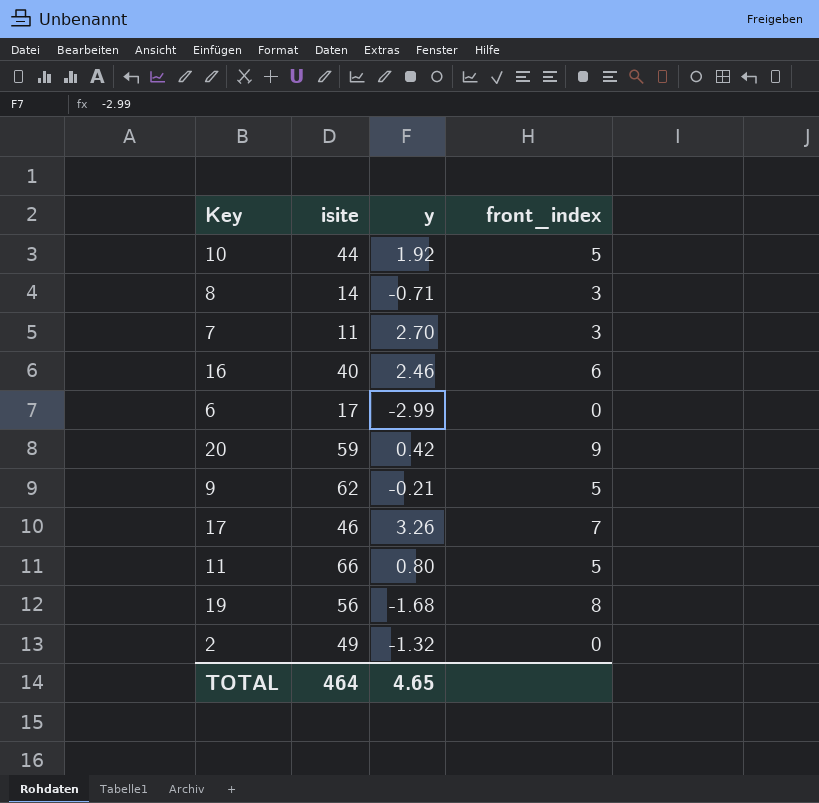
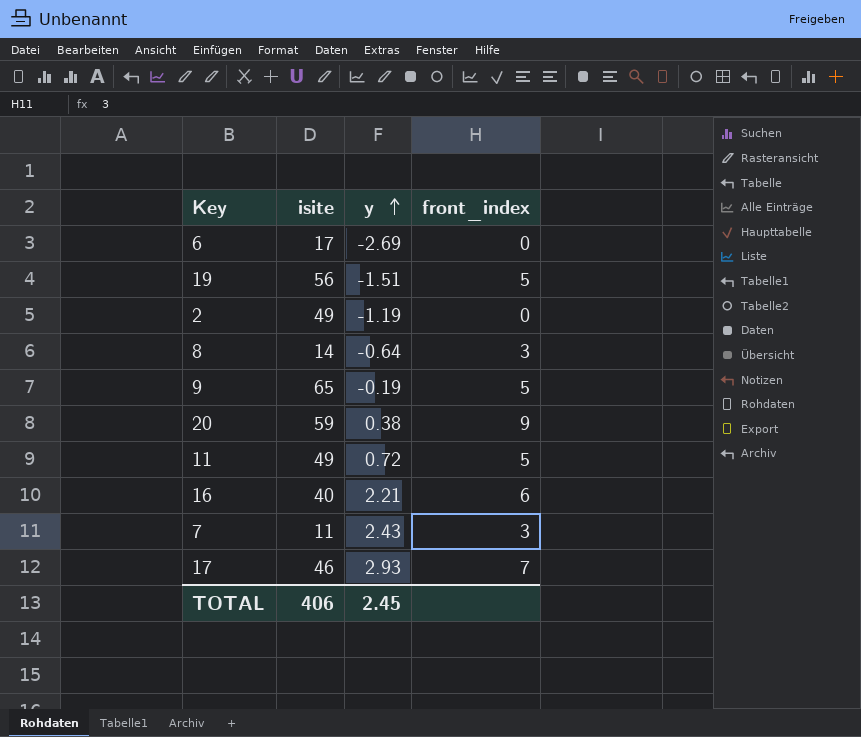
row order: none -> y ascending
row 10: 44 | 1.92 | 5 -> none
6 | y: -2.99 -> -2.69
19 | y: -1.68 -> -1.51
19 | front_index: 8 -> 5
2 | y: -1.32 -> -1.19
8 | y: -0.71 -> -0.64
9 | isite: 62 -> 65
9 | y: -0.21 -> -0.19
20 | y: 0.42 -> 0.38
11 | isite: 66 -> 49
11 | y: 0.80 -> 0.72
16 | y: 2.46 -> 2.21
7 | y: 2.70 -> 2.43
17 | y: 3.26 -> 2.93
TOTAL | isite: 464 -> 406
TOTAL | y: 4.65 -> 2.45

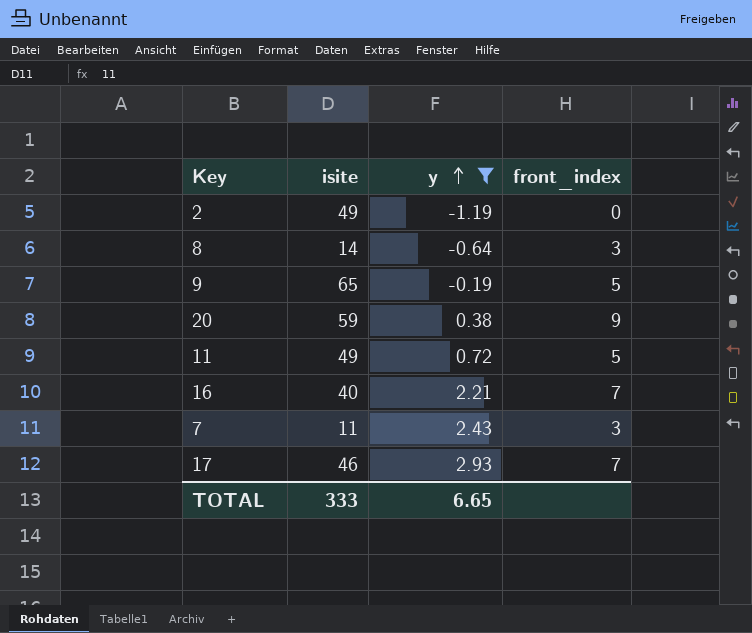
filter: none -> y >= -1.19
16 | front_index: 6 -> 7
TOTAL | isite: 406 -> 333
TOTAL | y: 2.45 -> 6.65

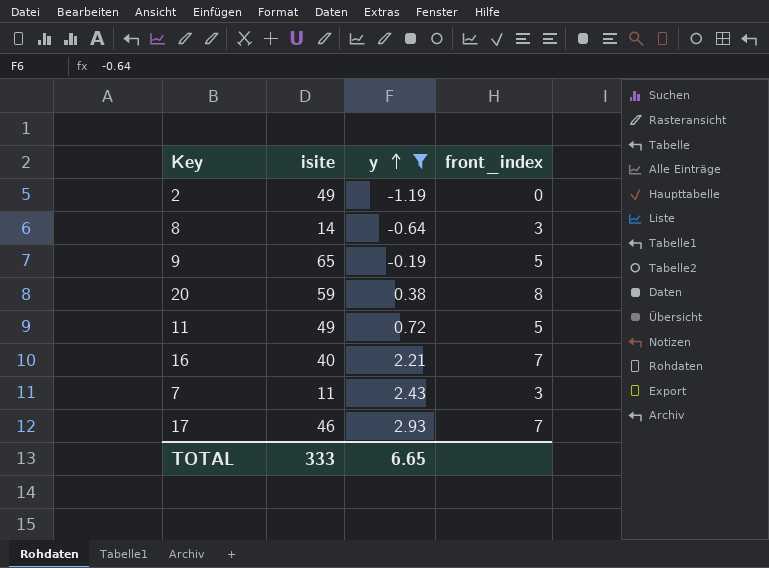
20 | front_index: 9 -> 8

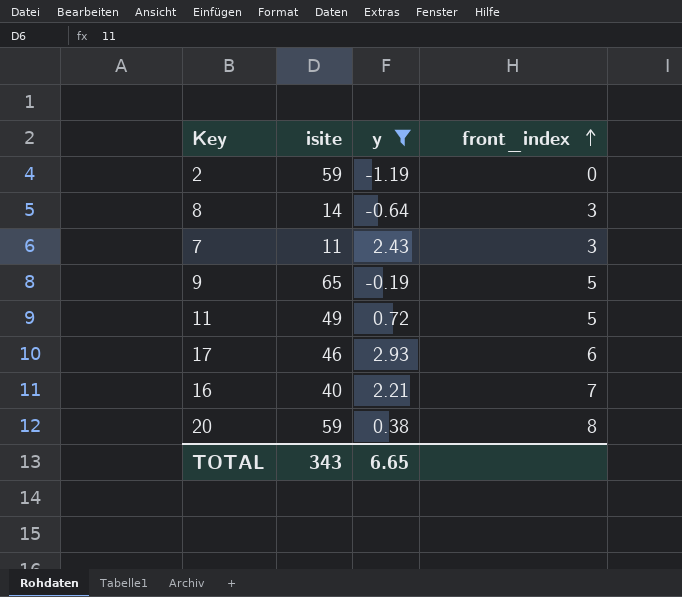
row order: y ascending -> front_index ascending
2 | isite: 49 -> 59
17 | front_index: 7 -> 6
TOTAL | isite: 333 -> 343

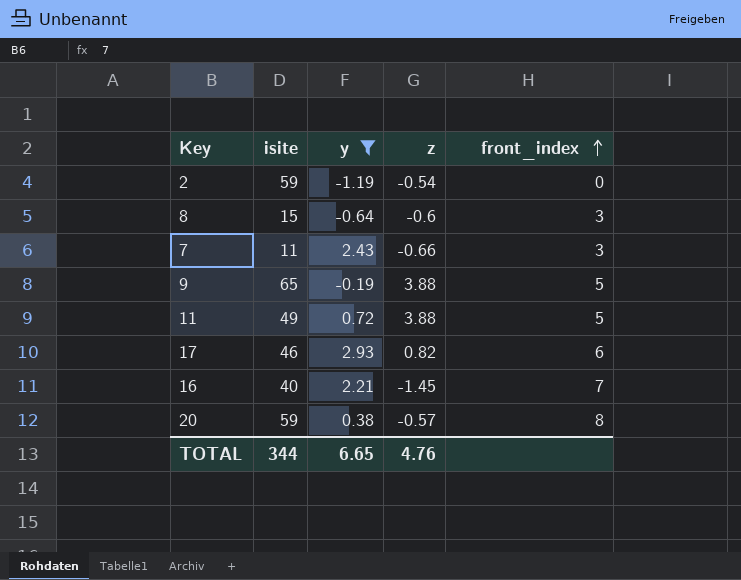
column z | position: none -> 4
8 | isite: 14 -> 15
TOTAL | isite: 343 -> 344

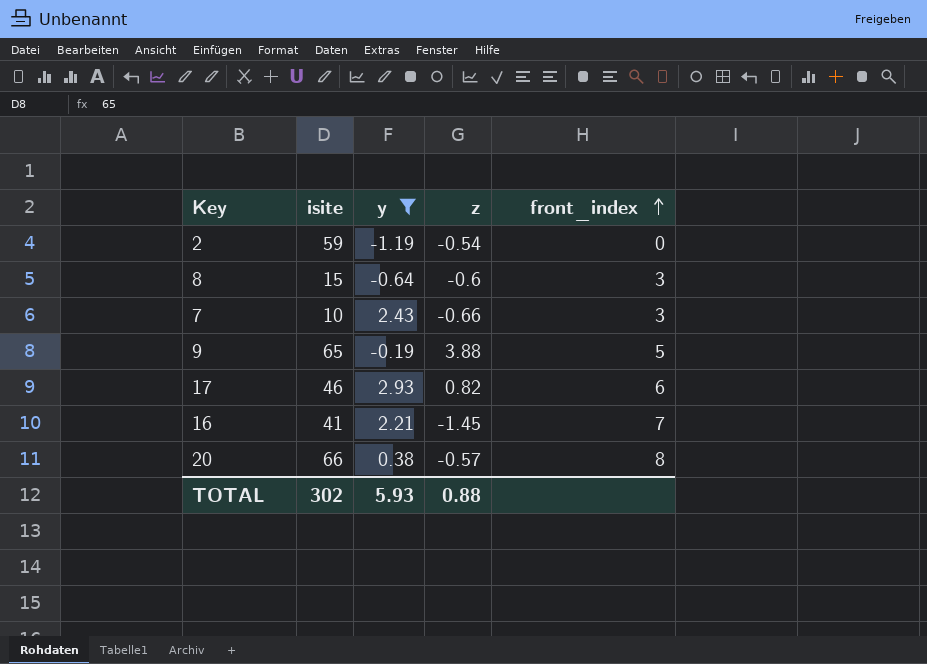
row 11: 49 | 0.72 | 3.88 | 5 -> none
7 | isite: 11 -> 10
16 | isite: 40 -> 41
20 | isite: 59 -> 66
TOTAL | isite: 344 -> 302
TOTAL | y: 6.65 -> 5.93
TOTAL | z: 4.76 -> 0.88

